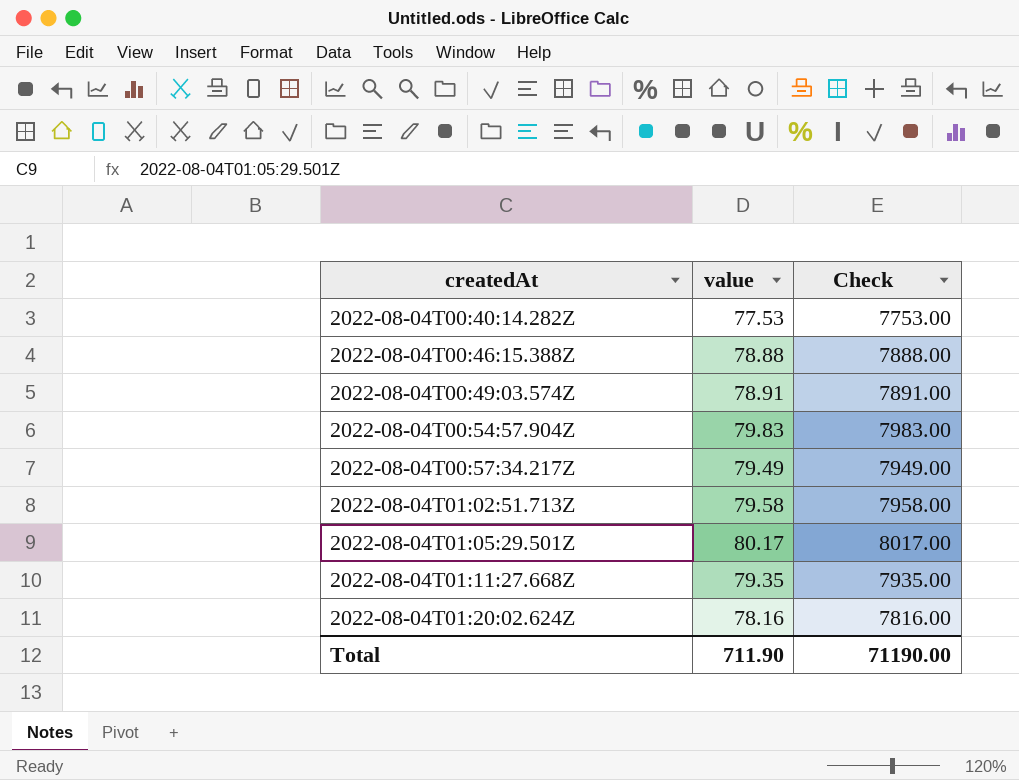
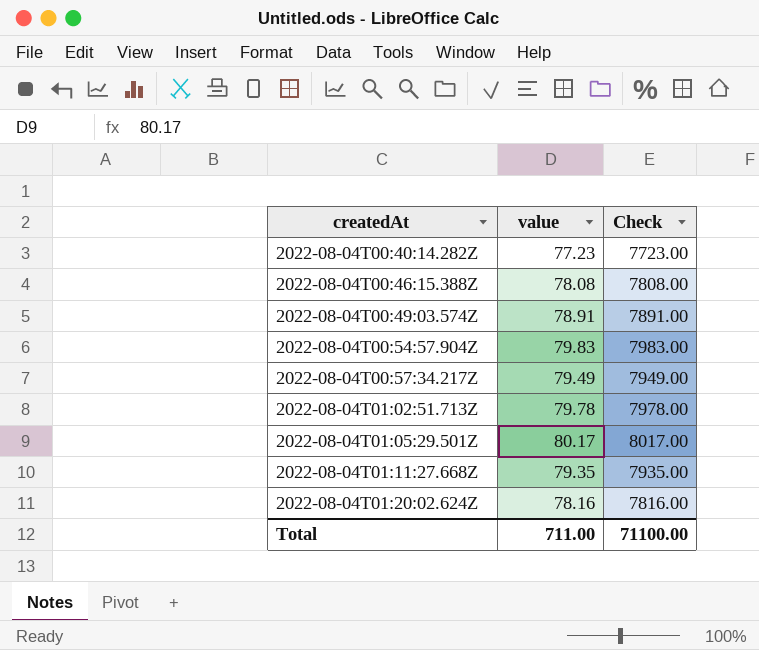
2022-08-04T00:40:14.282Z | value: 77.53 -> 77.23
2022-08-04T00:40:14.282Z | Check: 7753.00 -> 7723.00
2022-08-04T00:46:15.388Z | value: 78.88 -> 78.08
2022-08-04T00:46:15.388Z | Check: 7888.00 -> 7808.00
2022-08-04T01:02:51.713Z | value: 79.58 -> 79.78
2022-08-04T01:02:51.713Z | Check: 7958.00 -> 7978.00
Total | value: 711.90 -> 711.00
Total | Check: 71190.00 -> 71100.00

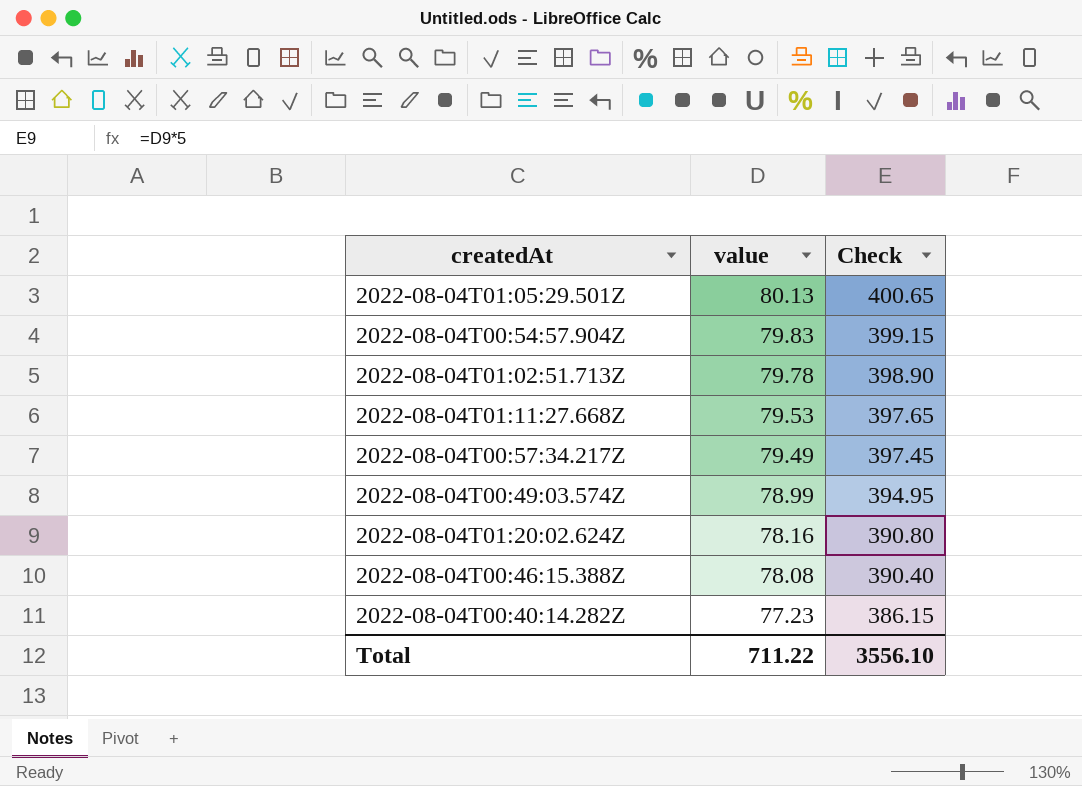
row order: createdAt ascending -> value descending
column Check | formula: [value] * 100 -> [value] * 5
2022-08-04T01:05:29.501Z | value: 80.17 -> 80.13
2022-08-04T01:11:27.668Z | value: 79.35 -> 79.53
2022-08-04T00:49:03.574Z | value: 78.91 -> 78.99
Total | value: 711.00 -> 711.22
Total | Check: 71100.00 -> 3556.10

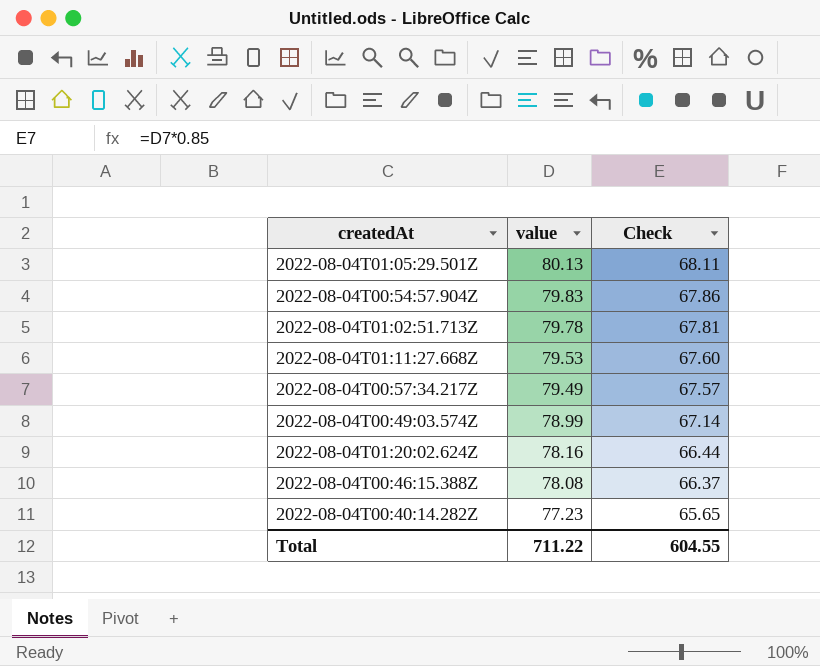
column Check | formula: [value] * 5 -> [value] * 0.85
Total | Check: 3556.10 -> 604.55

